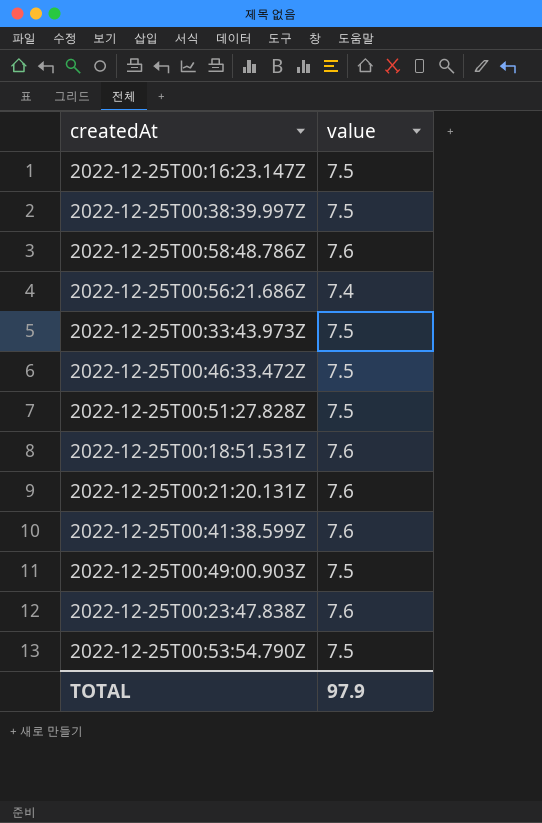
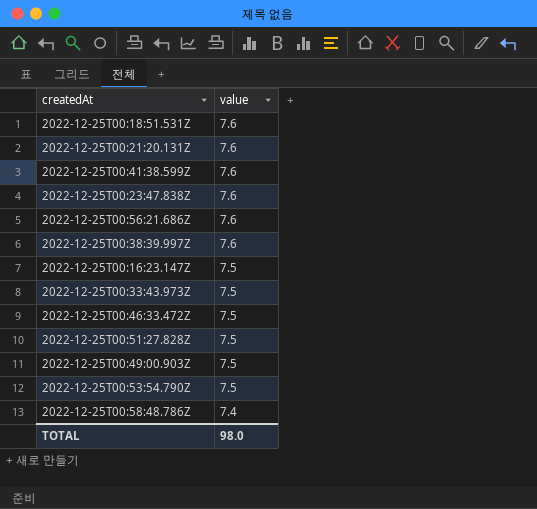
row order: none -> value descending
2022-12-25T00:56:21.686Z | value: 7.4 -> 7.6
2022-12-25T00:38:39.997Z | value: 7.5 -> 7.6
2022-12-25T00:58:48.786Z | value: 7.6 -> 7.4
TOTAL | value: 97.9 -> 98.0

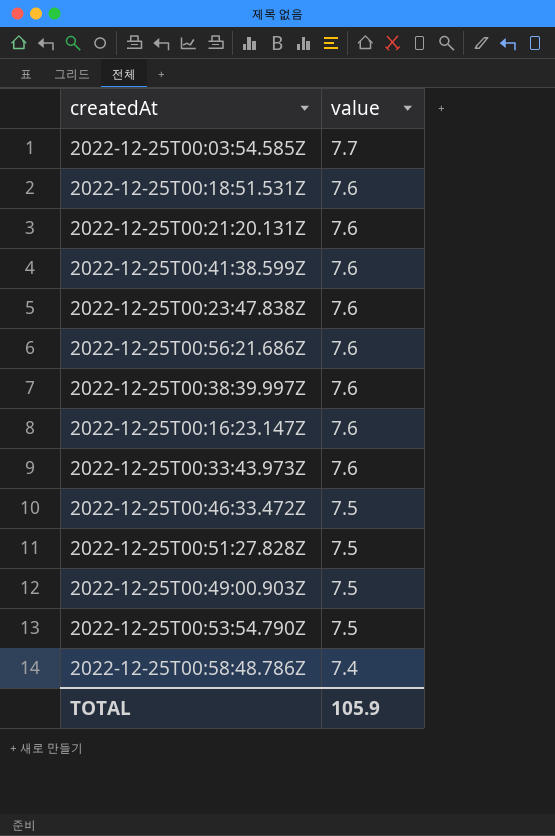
row 2022-12-25T00:03:54.585Z: none -> 7.7
2022-12-25T00:16:23.147Z | value: 7.5 -> 7.6
2022-12-25T00:33:43.973Z | value: 7.5 -> 7.6
TOTAL | value: 98.0 -> 105.9

